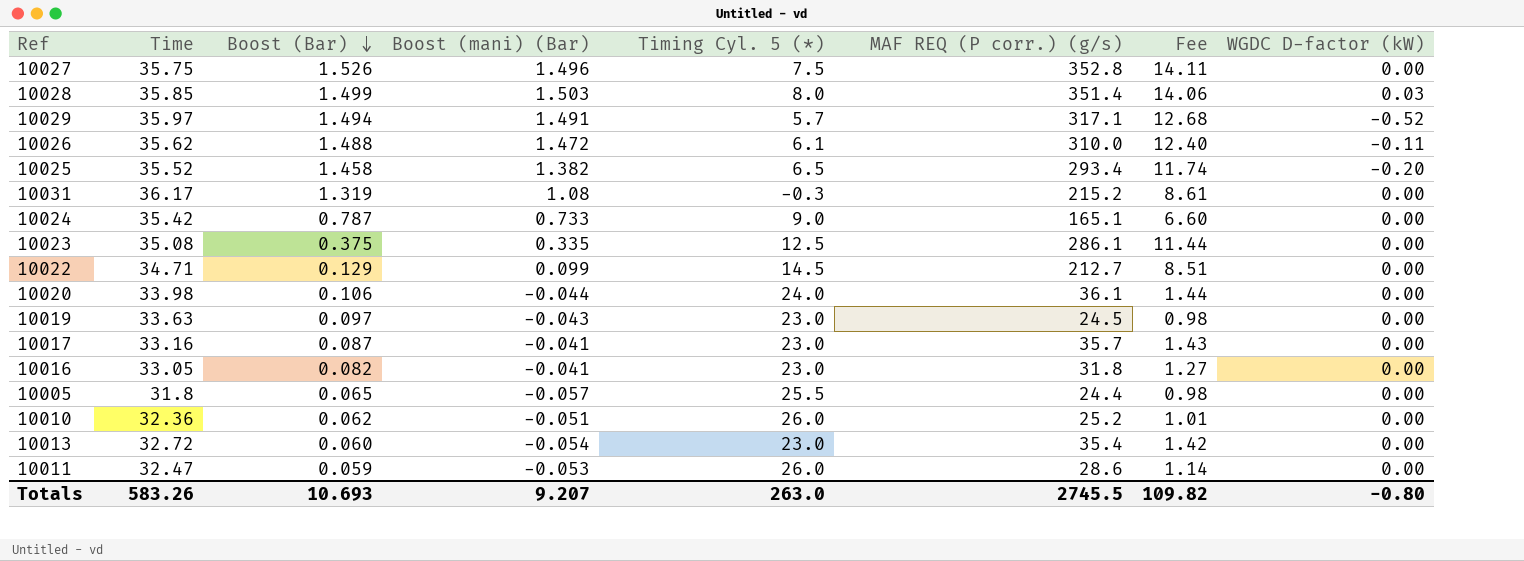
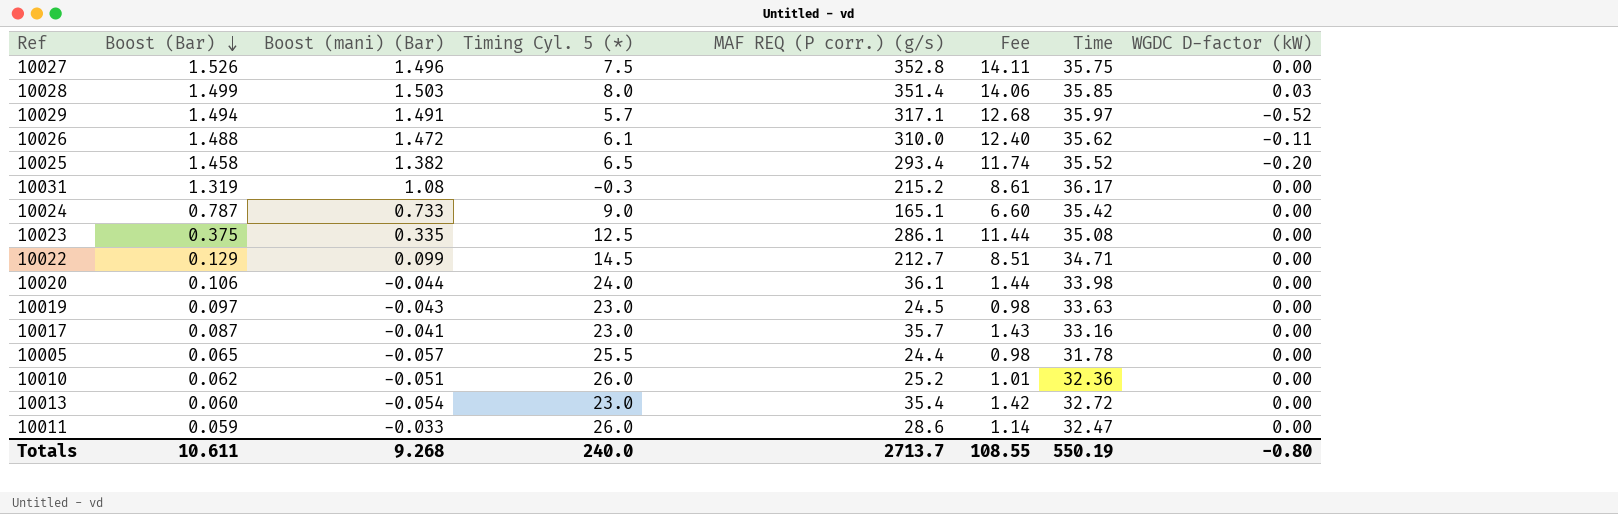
column Time | position: 2 -> 7
row 10016: 33.05 | 0.082 | -0.041 | 23.0 | 31.8 | 1.27 | 0.00 -> none
10005 | Time: 31.8 -> 31.78
10011 | Boost (mani) (Bar): -0.053 -> -0.033
Totals | Boost (Bar): 10.693 -> 10.611
Totals | Boost (mani) (Bar): 9.207 -> 9.268
Totals | Timing Cyl. 5 (*): 263.0 -> 240.0
Totals | MAF REQ (P corr.) (g/s): 2745.5 -> 2713.7
Totals | Fee: 109.82 -> 108.55
Totals | Time: 583.26 -> 550.19

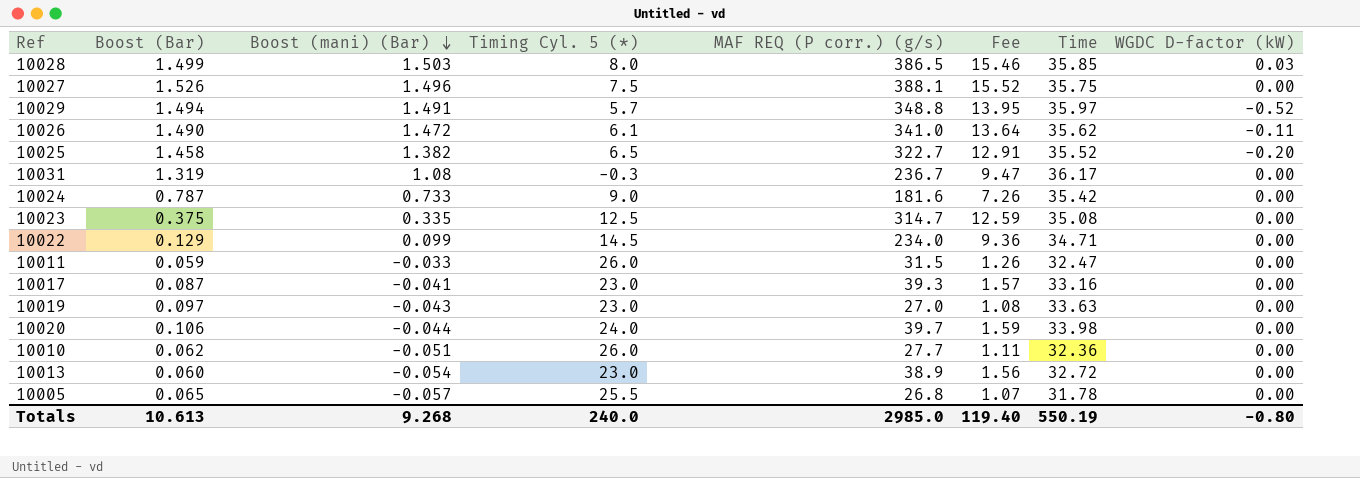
row order: Boost (Bar) descending -> Boost (mani) (Bar) descending
10028 | MAF REQ (P corr.) (g/s): 351.4 -> 386.5
10028 | Fee: 14.06 -> 15.46
10027 | MAF REQ (P corr.) (g/s): 352.8 -> 388.1
10027 | Fee: 14.11 -> 15.52
10029 | MAF REQ (P corr.) (g/s): 317.1 -> 348.8
10029 | Fee: 12.68 -> 13.95
10026 | Boost (Bar): 1.488 -> 1.490
10026 | MAF REQ (P corr.) (g/s): 310.0 -> 341.0
10026 | Fee: 12.40 -> 13.64
10025 | MAF REQ (P corr.) (g/s): 293.4 -> 322.7
10025 | Fee: 11.74 -> 12.91
10031 | MAF REQ (P corr.) (g/s): 215.2 -> 236.7
10031 | Fee: 8.61 -> 9.47
10024 | MAF REQ (P corr.) (g/s): 165.1 -> 181.6
10024 | Fee: 6.60 -> 7.26
10023 | MAF REQ (P corr.) (g/s): 286.1 -> 314.7
10023 | Fee: 11.44 -> 12.59
10022 | MAF REQ (P corr.) (g/s): 212.7 -> 234.0
10022 | Fee: 8.51 -> 9.36
10011 | MAF REQ (P corr.) (g/s): 28.6 -> 31.5
10011 | Fee: 1.14 -> 1.26
10017 | MAF REQ (P corr.) (g/s): 35.7 -> 39.3
10017 | Fee: 1.43 -> 1.57
10019 | MAF REQ (P corr.) (g/s): 24.5 -> 27.0
10019 | Fee: 0.98 -> 1.08
10020 | MAF REQ (P corr.) (g/s): 36.1 -> 39.7
10020 | Fee: 1.44 -> 1.59
10010 | MAF REQ (P corr.) (g/s): 25.2 -> 27.7
10010 | Fee: 1.01 -> 1.11
10013 | MAF REQ (P corr.) (g/s): 35.4 -> 38.9
10013 | Fee: 1.42 -> 1.56
10005 | MAF REQ (P corr.) (g/s): 24.4 -> 26.8
10005 | Fee: 0.98 -> 1.07
Totals | Boost (Bar): 10.611 -> 10.613
Totals | MAF REQ (P corr.) (g/s): 2713.7 -> 2985.0
Totals | Fee: 108.55 -> 119.40

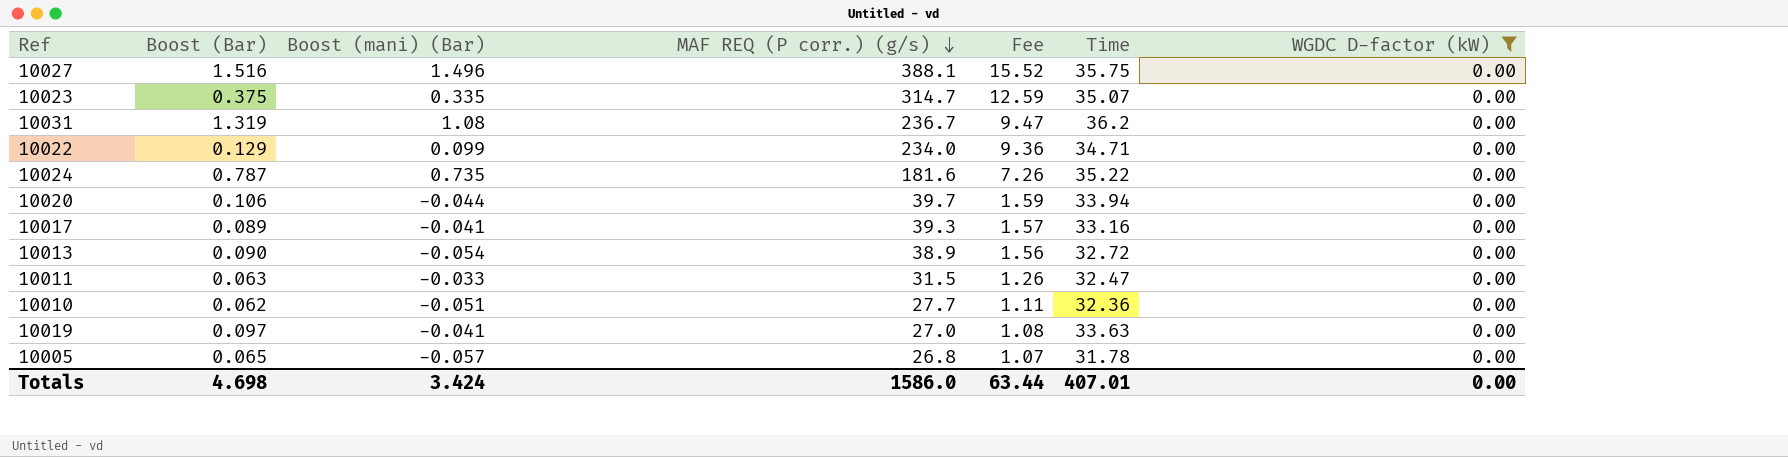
filter: none -> WGDC D-factor (kW) = 0.00
row order: Boost (mani) (Bar) descending -> MAF REQ (P corr.) (g/s) descending
column Timing Cyl. 5 (*) | position: 4 -> none
10027 | Boost (Bar): 1.526 -> 1.516
10023 | Time: 35.08 -> 35.07
10031 | Time: 36.17 -> 36.2
10024 | Boost (mani) (Bar): 0.733 -> 0.735
10024 | Time: 35.42 -> 35.22
10020 | Time: 33.98 -> 33.94
10017 | Boost (Bar): 0.087 -> 0.089
10013 | Boost (Bar): 0.060 -> 0.090
10011 | Boost (Bar): 0.059 -> 0.063
10019 | Boost (mani) (Bar): -0.043 -> -0.041
Totals | Boost (Bar): 10.613 -> 4.698
Totals | Boost (mani) (Bar): 9.268 -> 3.424
Totals | MAF REQ (P corr.) (g/s): 2985.0 -> 1586.0
Totals | Fee: 119.40 -> 63.44
Totals | Time: 550.19 -> 407.01
Totals | WGDC D-factor (kW): -0.80 -> 0.00

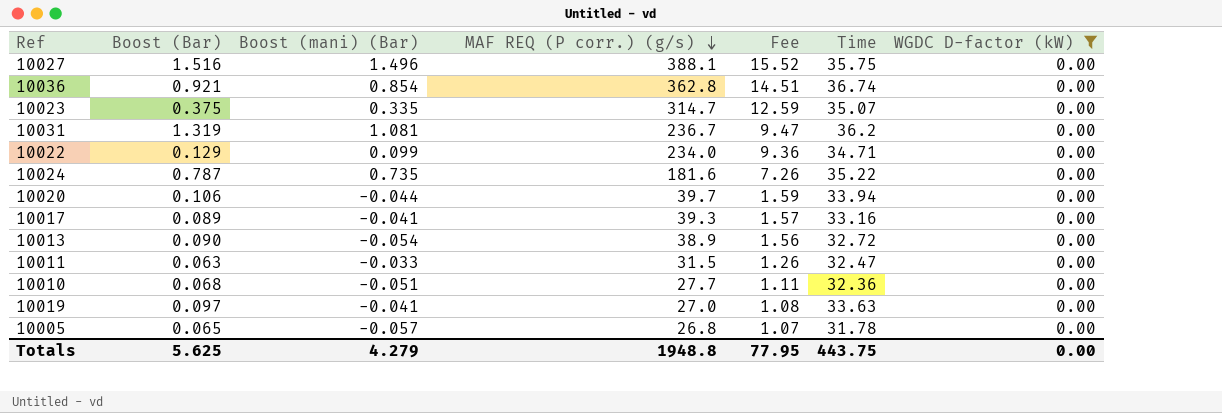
row 10036: none -> 0.921 | 0.854 | 362.8 | 14.51 | 36.74 | 0.00
10031 | Boost (mani) (Bar): 1.08 -> 1.081
10010 | Boost (Bar): 0.062 -> 0.068
Totals | Boost (Bar): 4.698 -> 5.625
Totals | Boost (mani) (Bar): 3.424 -> 4.279
Totals | MAF REQ (P corr.) (g/s): 1586.0 -> 1948.8
Totals | Fee: 63.44 -> 77.95
Totals | Time: 407.01 -> 443.75

